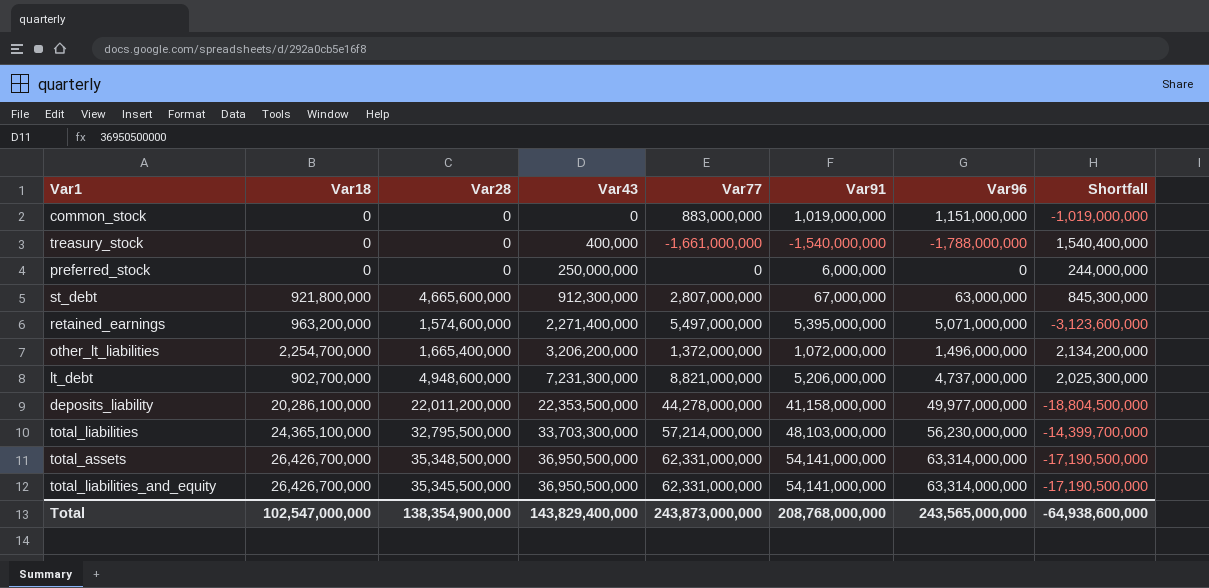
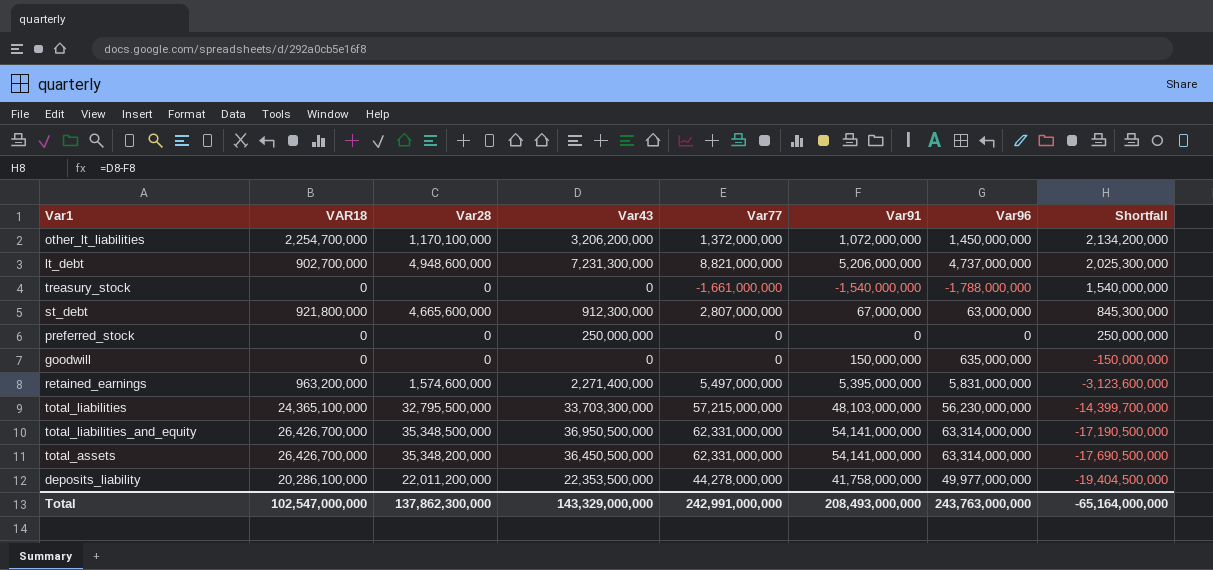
row order: Var43 ascending -> Shortfall descending
column name: Var18 -> VAR18
row common_stock: 0 | 0 | 0 | 883,000,000 | 1,019,000,000 | 1,151,000,000 | -1,019,000,000 -> none
other_lt_liabilities | Var28: 1,665,400,000 -> 1,170,100,000
other_lt_liabilities | Var96: 1,496,000,000 -> 1,450,000,000
treasury_stock | Var43: 400,000 -> 0
treasury_stock | Shortfall: 1,540,400,000 -> 1,540,000,000
preferred_stock | Var91: 6,000,000 -> 0
preferred_stock | Shortfall: 244,000,000 -> 250,000,000
row goodwill: none -> 0 | 0 | 0 | 0 | 150,000,000 | 635,000,000 | -150,000,000
retained_earnings | Var96: 5,071,000,000 -> 5,831,000,000
total_liabilities | Var77: 57,214,000,000 -> 57,215,000,000
total_liabilities_and_equity | Var28: 35,345,500,000 -> 35,348,500,000
total_assets | Var28: 35,348,500,000 -> 35,348,200,000
total_assets | Var43: 36,950,500,000 -> 36,450,500,000
total_assets | Shortfall: -17,190,500,000 -> -17,690,500,000
deposits_liability | Var91: 41,158,000,000 -> 41,758,000,000
deposits_liability | Shortfall: -18,804,500,000 -> -19,404,500,000
Total | Var28: 138,354,900,000 -> 137,862,300,000
Total | Var43: 143,829,400,000 -> 143,329,000,000
Total | Var77: 243,873,000,000 -> 242,991,000,000
Total | Var91: 208,768,000,000 -> 208,493,000,000
Total | Var96: 243,565,000,000 -> 243,763,000,000
Total | Shortfall: -64,938,600,000 -> -65,164,000,000

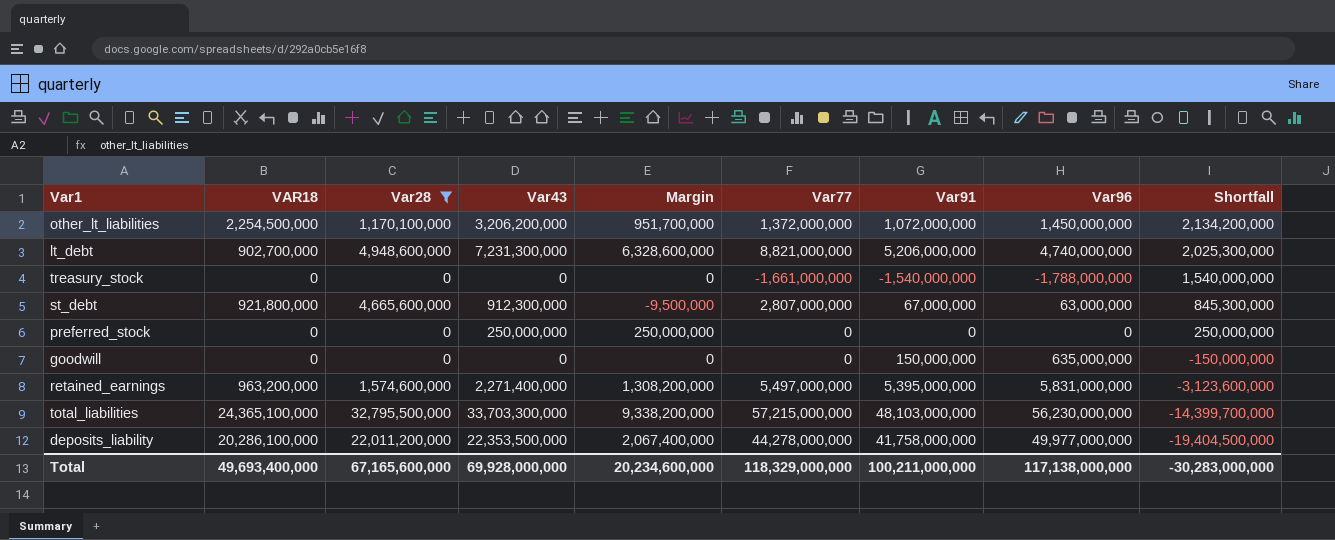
filter: none -> Var28 <= 32,795,500,000
column Margin | formula: none -> [Var43] - [VAR18]
other_lt_liabilities | VAR18: 2,254,700,000 -> 2,254,500,000
lt_debt | Var96: 4,737,000,000 -> 4,740,000,000
Total | VAR18: 102,547,000,000 -> 49,693,400,000
Total | Var28: 137,862,300,000 -> 67,165,600,000
Total | Var43: 143,329,000,000 -> 69,928,000,000
Total | Var77: 242,991,000,000 -> 118,329,000,000
Total | Var91: 208,493,000,000 -> 100,211,000,000
Total | Var96: 243,763,000,000 -> 117,138,000,000
Total | Shortfall: -65,164,000,000 -> -30,283,000,000

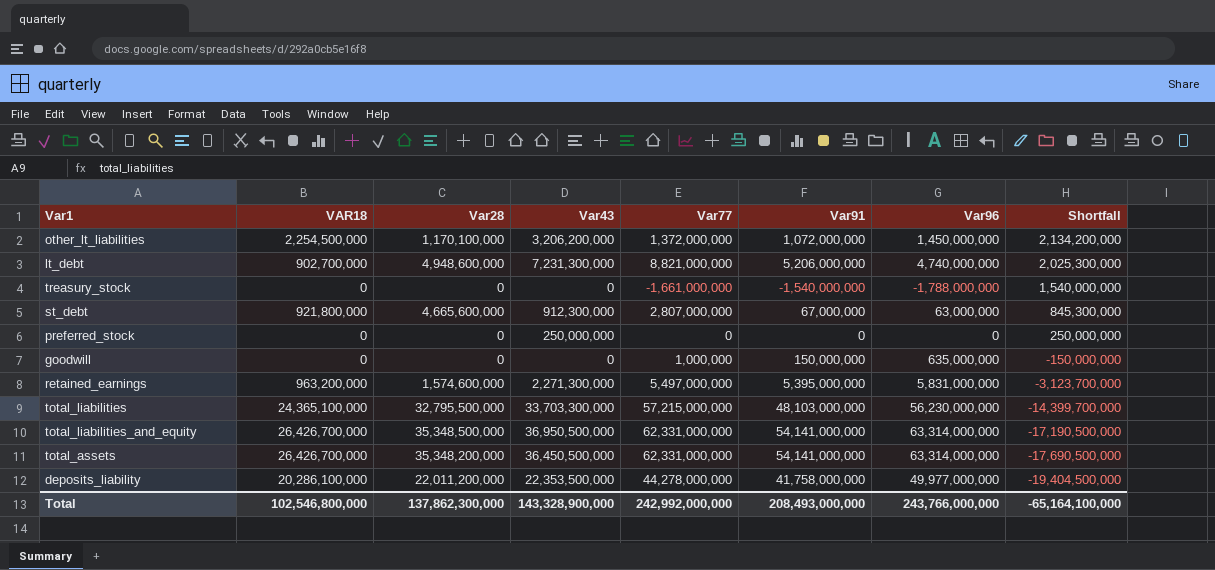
filter: Var28 <= 32,795,500,000 -> none
column Margin | formula: [Var43] - [VAR18] -> none
goodwill | Var77: 0 -> 1,000,000
retained_earnings | Var43: 2,271,400,000 -> 2,271,300,000
retained_earnings | Shortfall: -3,123,600,000 -> -3,123,700,000
Total | VAR18: 49,693,400,000 -> 102,546,800,000
Total | Var28: 67,165,600,000 -> 137,862,300,000
Total | Var43: 69,928,000,000 -> 143,328,900,000
Total | Var77: 118,329,000,000 -> 242,992,000,000
Total | Var91: 100,211,000,000 -> 208,493,000,000
Total | Var96: 117,138,000,000 -> 243,766,000,000
Total | Shortfall: -30,283,000,000 -> -65,164,100,000

